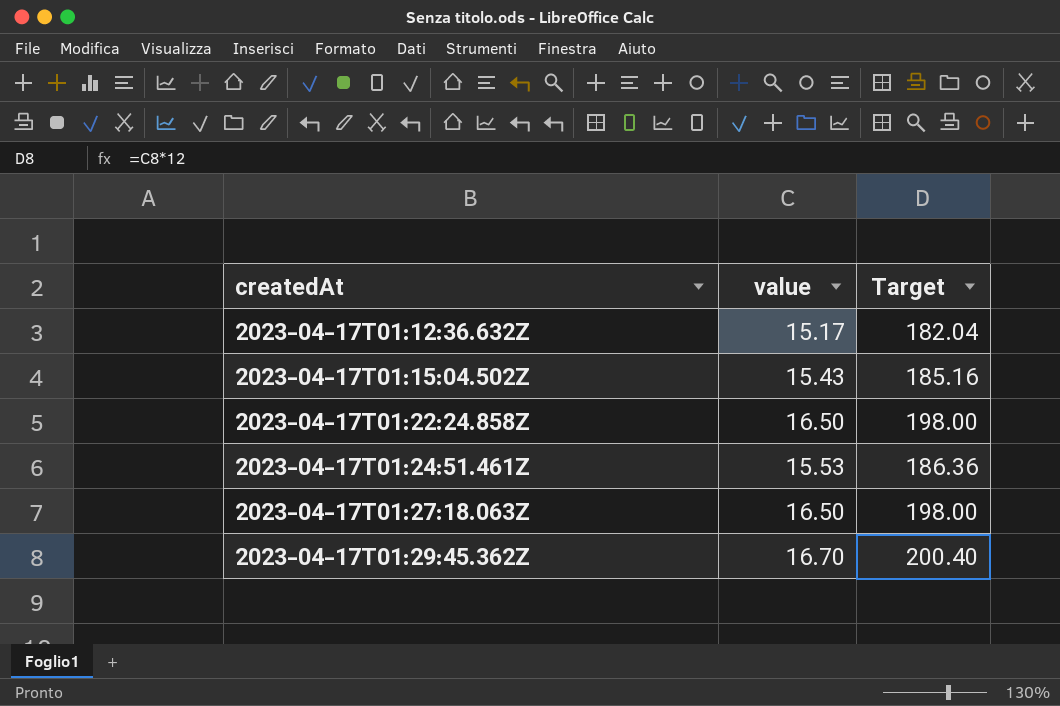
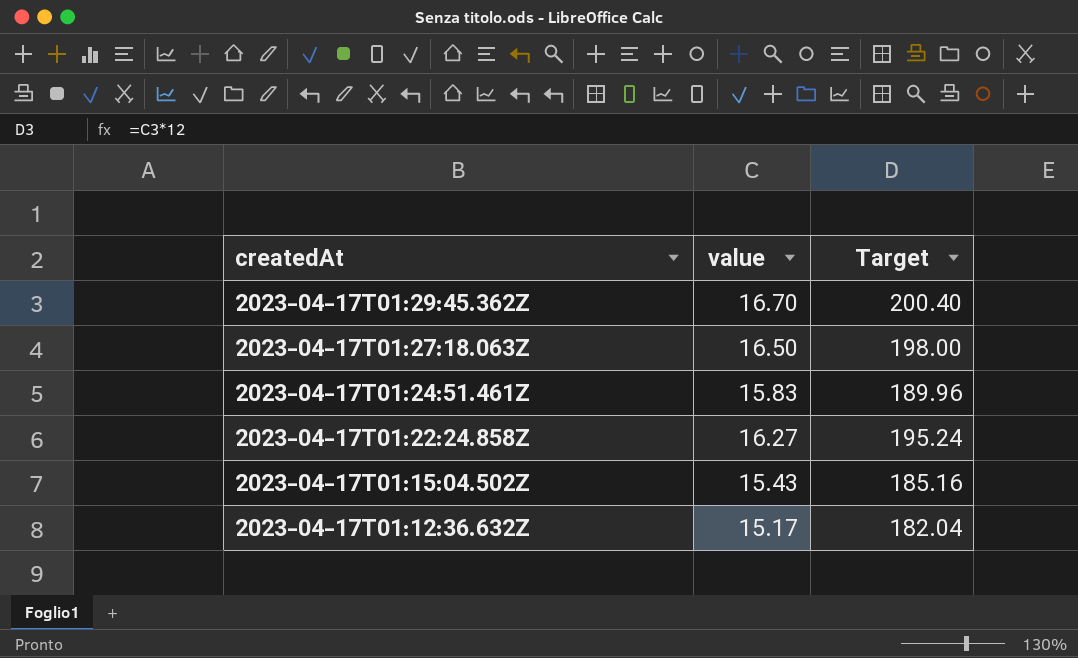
row order: createdAt ascending -> createdAt descending
2023-04-17T01:24:51.461Z | value: 15.53 -> 15.83
2023-04-17T01:24:51.461Z | Target: 186.36 -> 189.96
2023-04-17T01:22:24.858Z | value: 16.50 -> 16.27
2023-04-17T01:22:24.858Z | Target: 198.00 -> 195.24

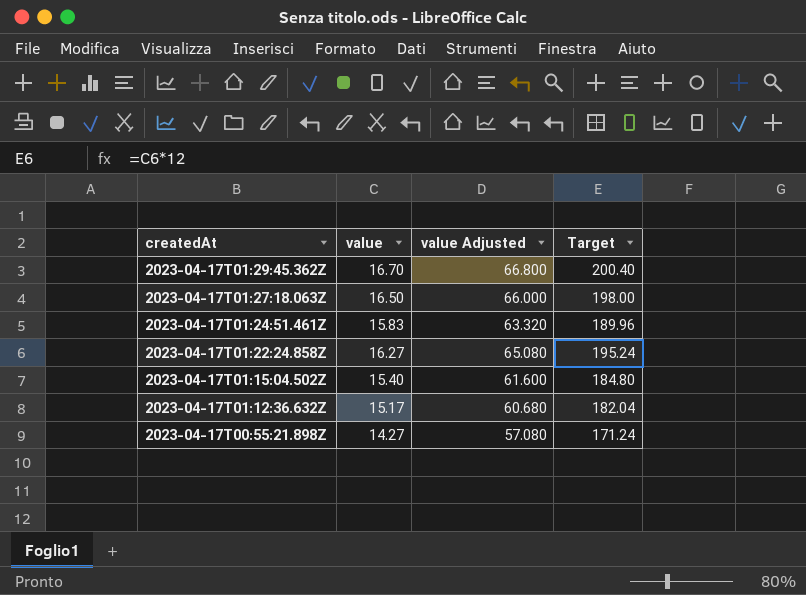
column value Adjusted | formula: none -> [value] * 4
2023-04-17T01:15:04.502Z | value: 15.43 -> 15.40
2023-04-17T01:15:04.502Z | Target: 185.16 -> 184.80
row 2023-04-17T00:55:21.898Z: none -> 14.27 | 57.080 | 171.24

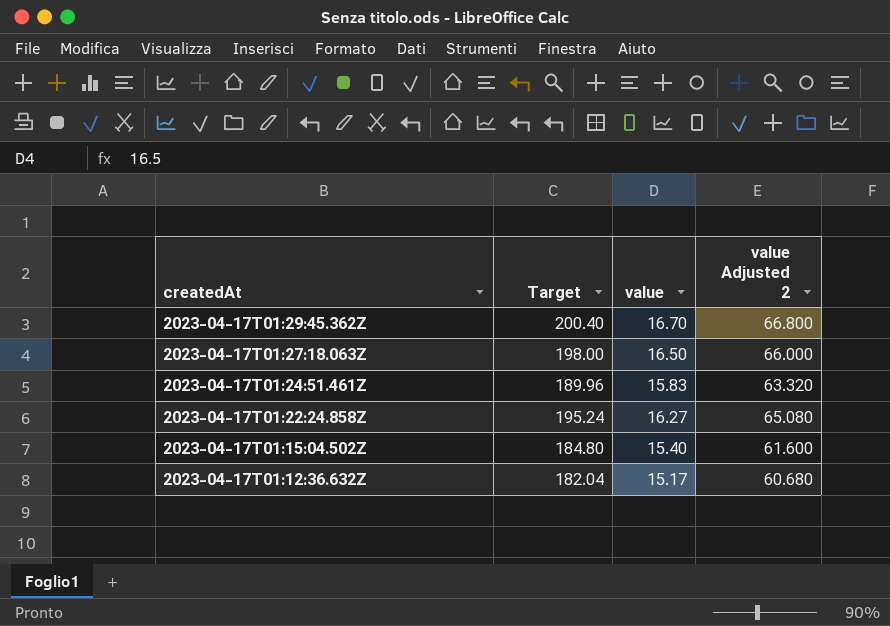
column Target | position: 4 -> 2
column name: value Adjusted -> value Adjusted 2
row 2023-04-17T00:55:21.898Z: 14.27 | 57.080 | 171.24 -> none

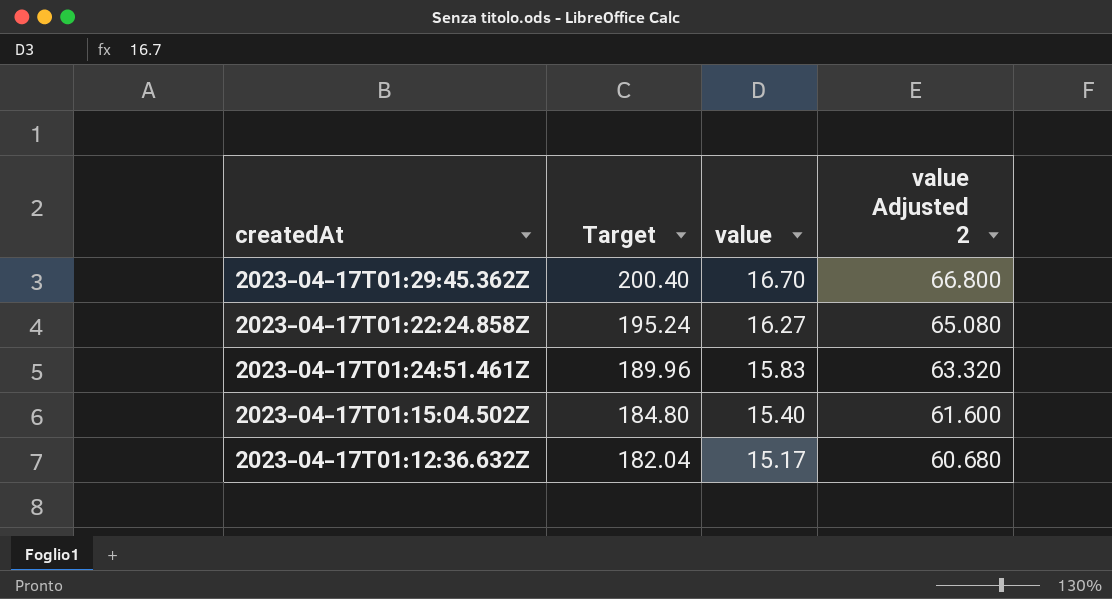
row order: createdAt descending -> Target descending
row 2023-04-17T01:27:18.063Z: 198.00 | 16.50 | 66.000 -> none

